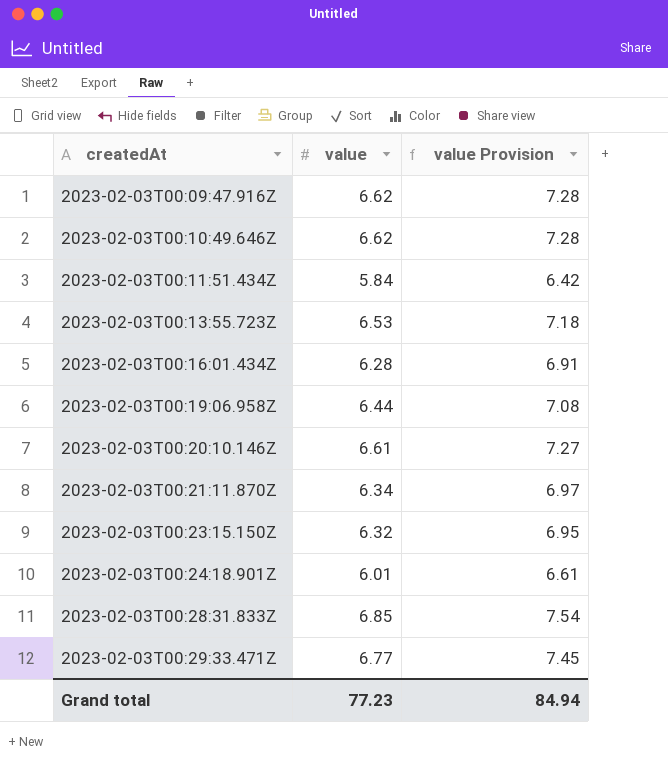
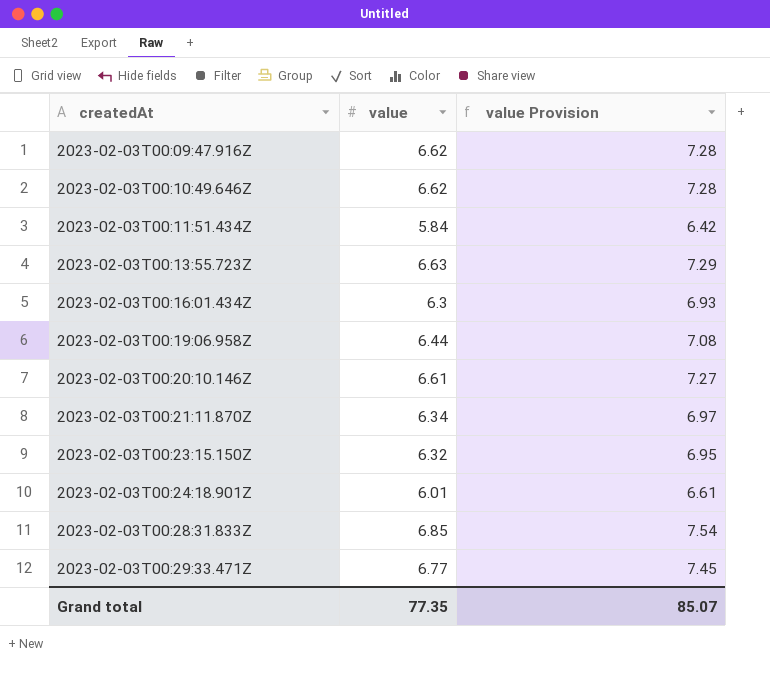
2023-02-03T00:13:55.723Z | value: 6.53 -> 6.63
2023-02-03T00:13:55.723Z | value Provision: 7.18 -> 7.29
2023-02-03T00:16:01.434Z | value: 6.28 -> 6.3
2023-02-03T00:16:01.434Z | value Provision: 6.91 -> 6.93
Grand total | value: 77.23 -> 77.35
Grand total | value Provision: 84.94 -> 85.07

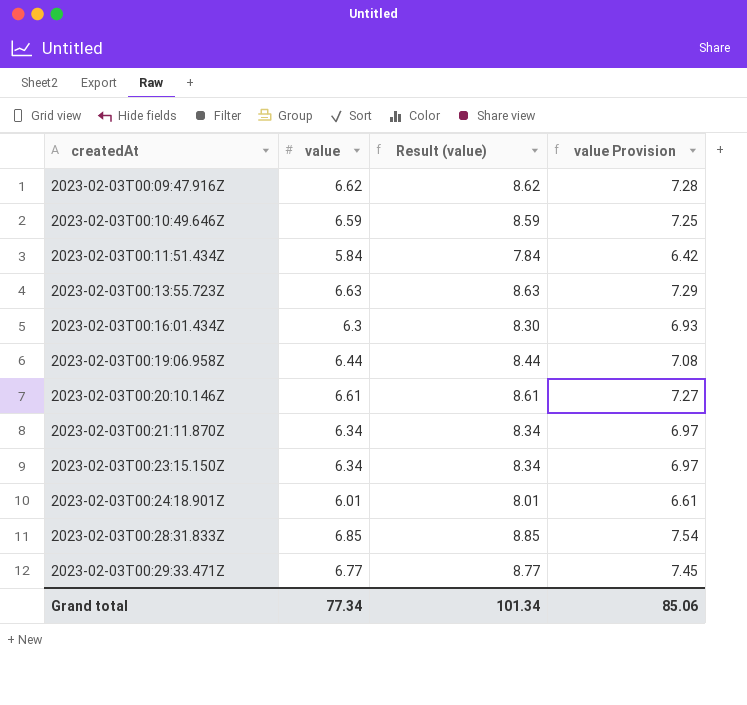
column Result (value) | formula: none -> [value] + 2
2023-02-03T00:10:49.646Z | value: 6.62 -> 6.59
2023-02-03T00:10:49.646Z | value Provision: 7.28 -> 7.25
2023-02-03T00:23:15.150Z | value: 6.32 -> 6.34
2023-02-03T00:23:15.150Z | value Provision: 6.95 -> 6.97
Grand total | value: 77.35 -> 77.34
Grand total | value Provision: 85.07 -> 85.06

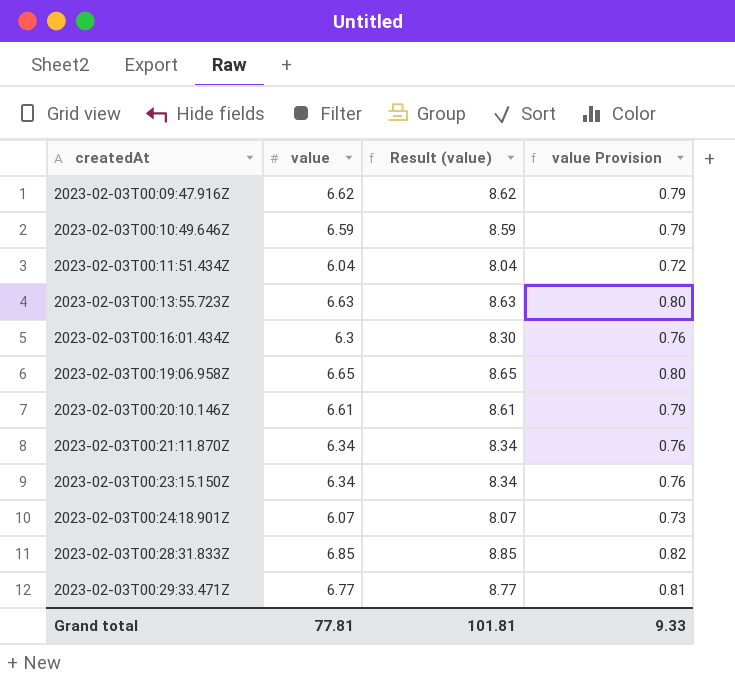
column value Provision | formula: [value] * 1.1 -> [value] * 0.12
2023-02-03T00:11:51.434Z | value: 5.84 -> 6.04
2023-02-03T00:11:51.434Z | Result (value): 7.84 -> 8.04
2023-02-03T00:19:06.958Z | value: 6.44 -> 6.65
2023-02-03T00:19:06.958Z | Result (value): 8.44 -> 8.65
2023-02-03T00:24:18.901Z | value: 6.01 -> 6.07
2023-02-03T00:24:18.901Z | Result (value): 8.01 -> 8.07
Grand total | value: 77.34 -> 77.81
Grand total | Result (value): 101.34 -> 101.81
Grand total | value Provision: 85.06 -> 9.33

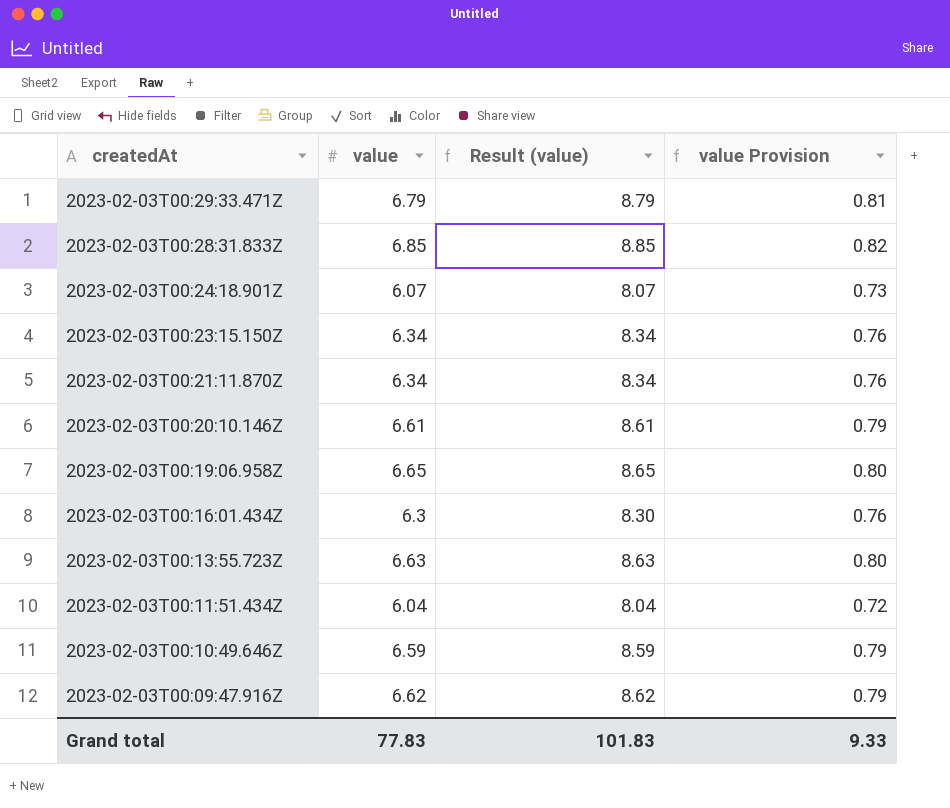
row order: createdAt ascending -> createdAt descending
2023-02-03T00:29:33.471Z | value: 6.77 -> 6.79
2023-02-03T00:29:33.471Z | Result (value): 8.77 -> 8.79
Grand total | value: 77.81 -> 77.83
Grand total | Result (value): 101.81 -> 101.83

